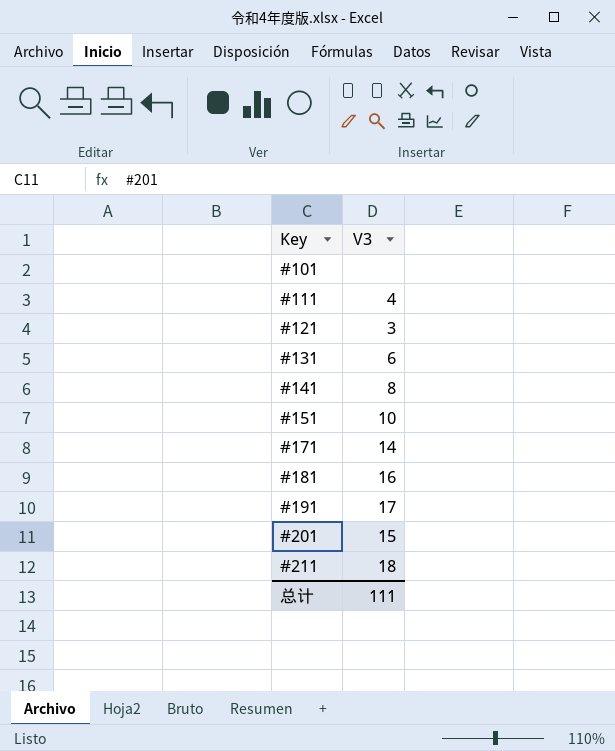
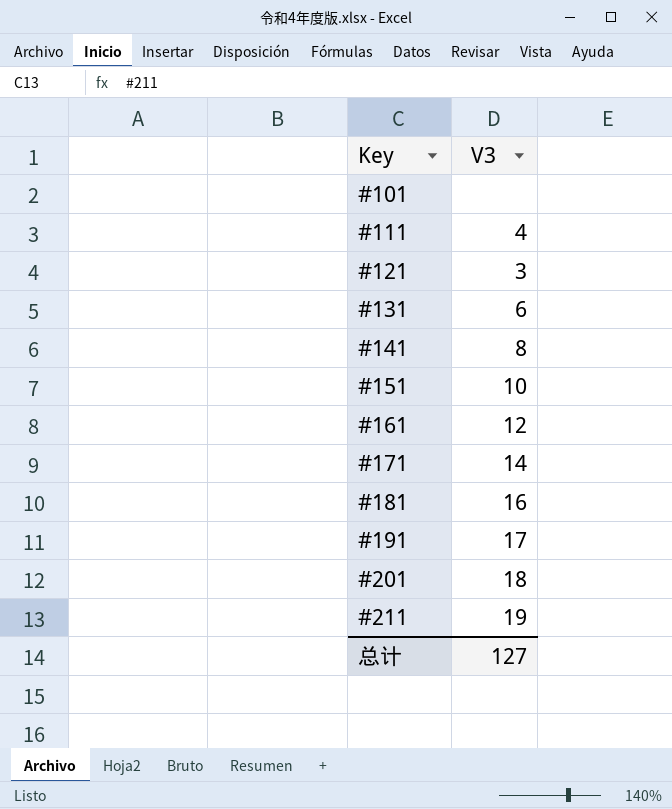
row #161: none -> 12
#201 | V3: 15 -> 18
#211 | V3: 18 -> 19
总计 | V3: 111 -> 127

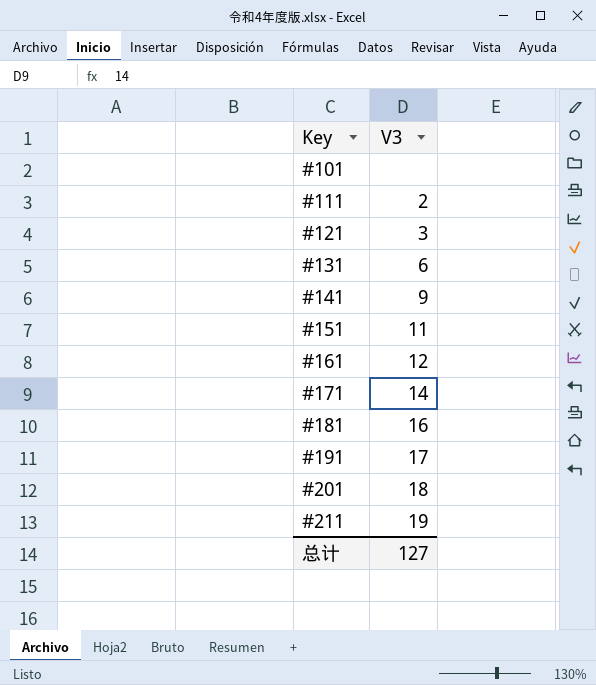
#111 | V3: 4 -> 2
#141 | V3: 8 -> 9
#151 | V3: 10 -> 11

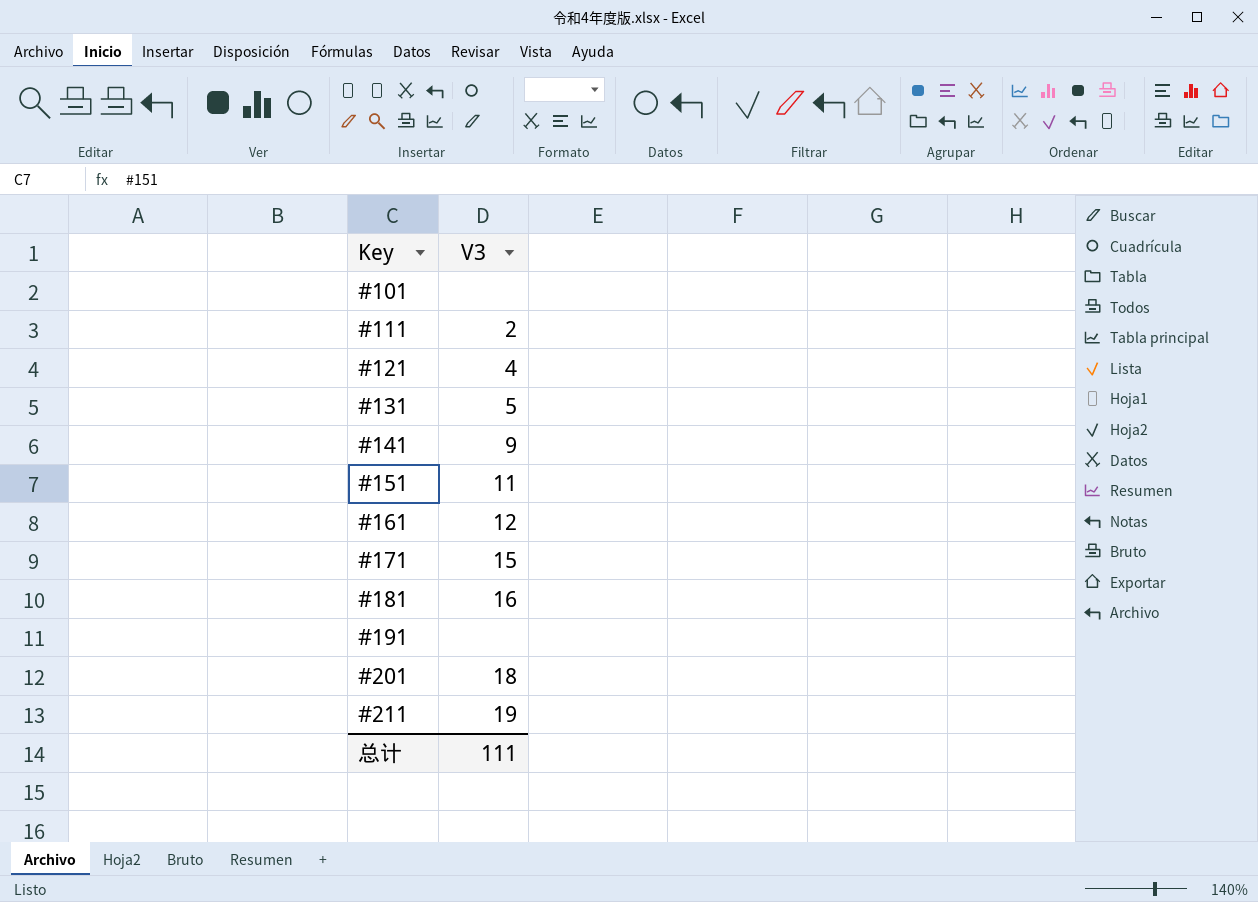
#121 | V3: 3 -> 4
#131 | V3: 6 -> 5
#171 | V3: 14 -> 15
#191 | V3: 17 -> none
总计 | V3: 127 -> 111

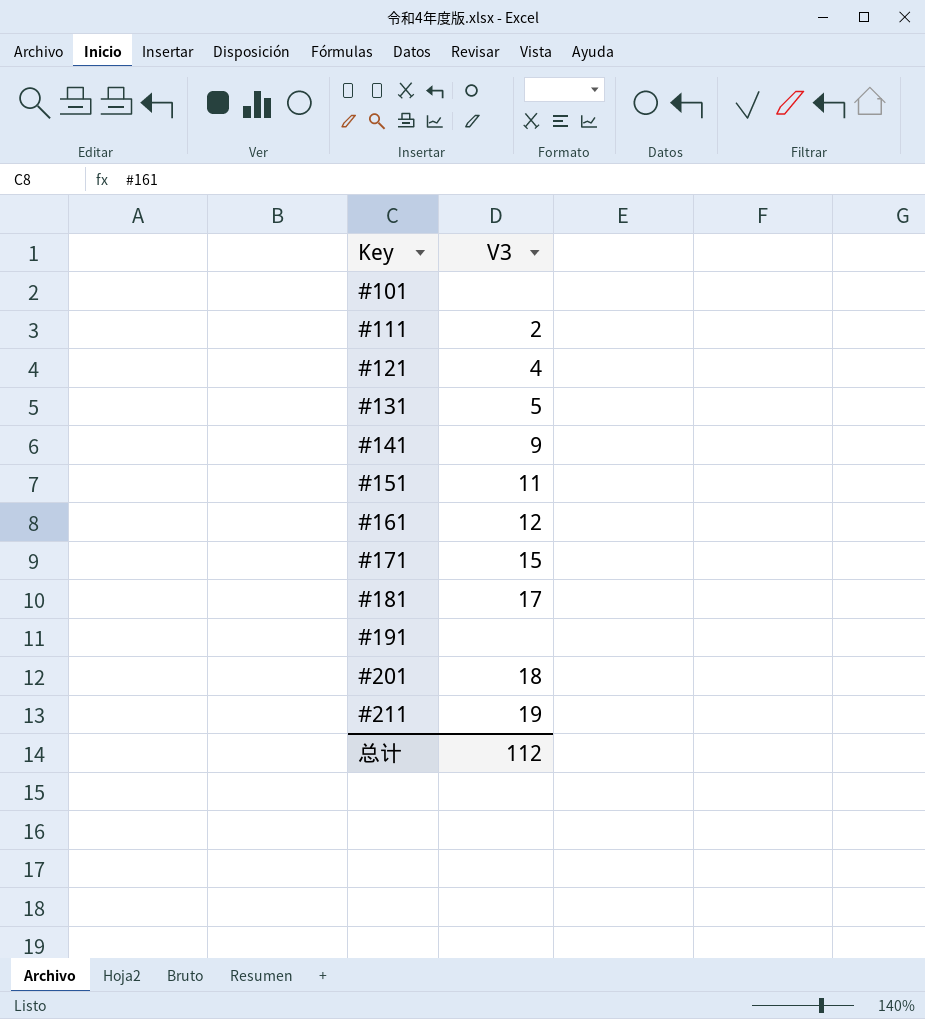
#181 | V3: 16 -> 17
总计 | V3: 111 -> 112

